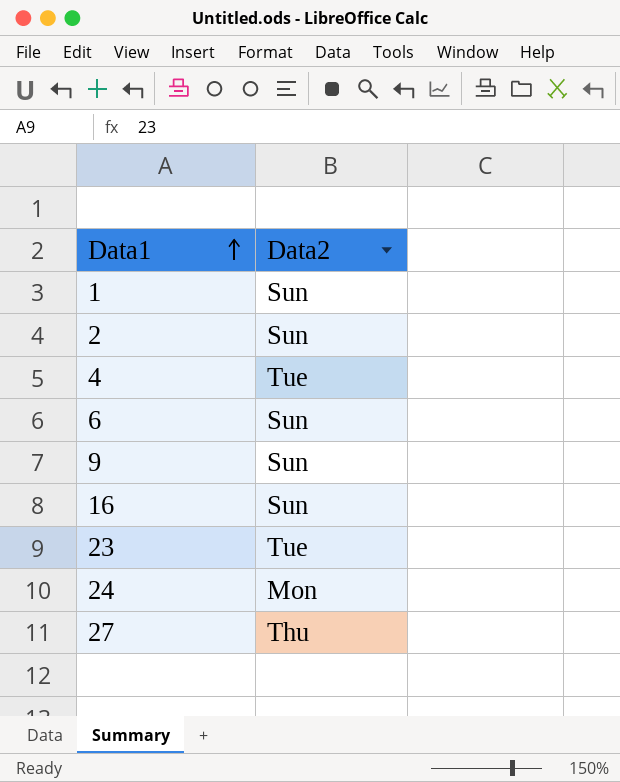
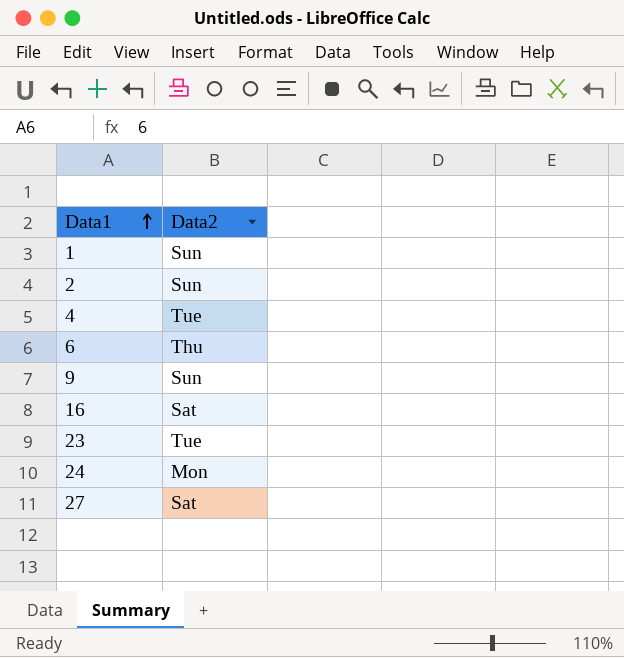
6 | Data2: Sun -> Thu
16 | Data2: Sun -> Sat
27 | Data2: Thu -> Sat

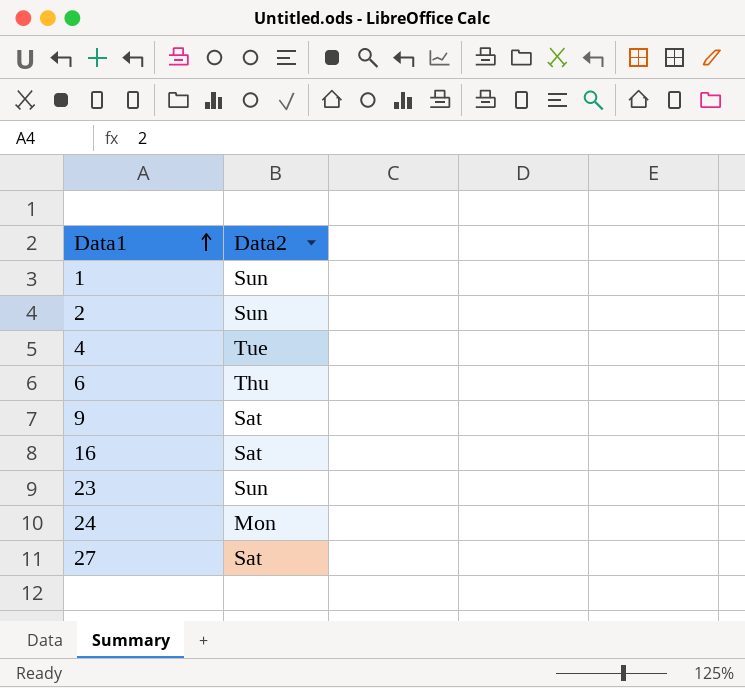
9 | Data2: Sun -> Sat
23 | Data2: Tue -> Sun

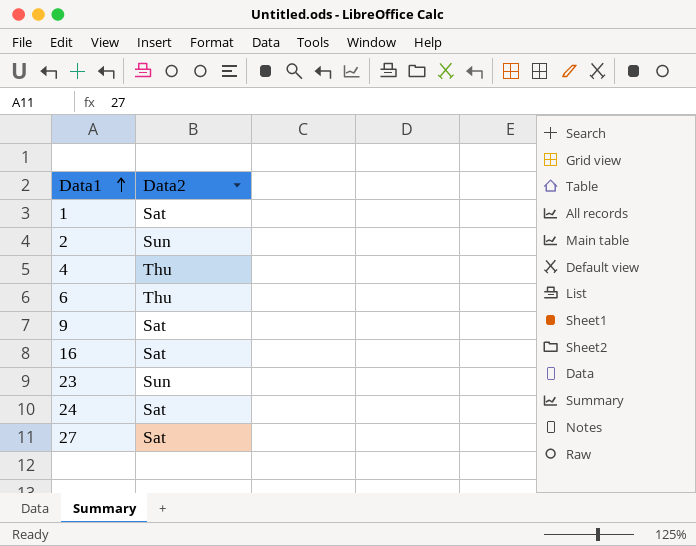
1 | Data2: Sun -> Sat
4 | Data2: Tue -> Thu
24 | Data2: Mon -> Sat

